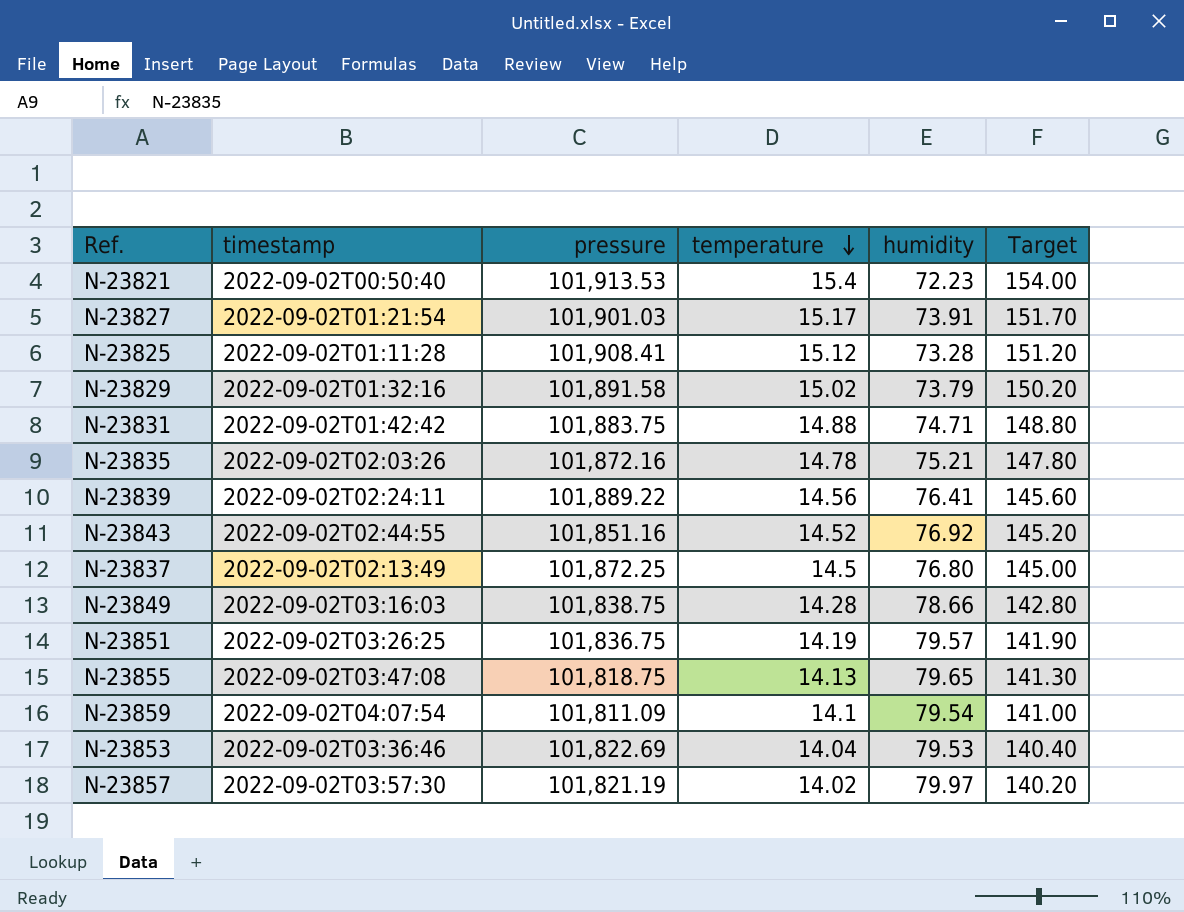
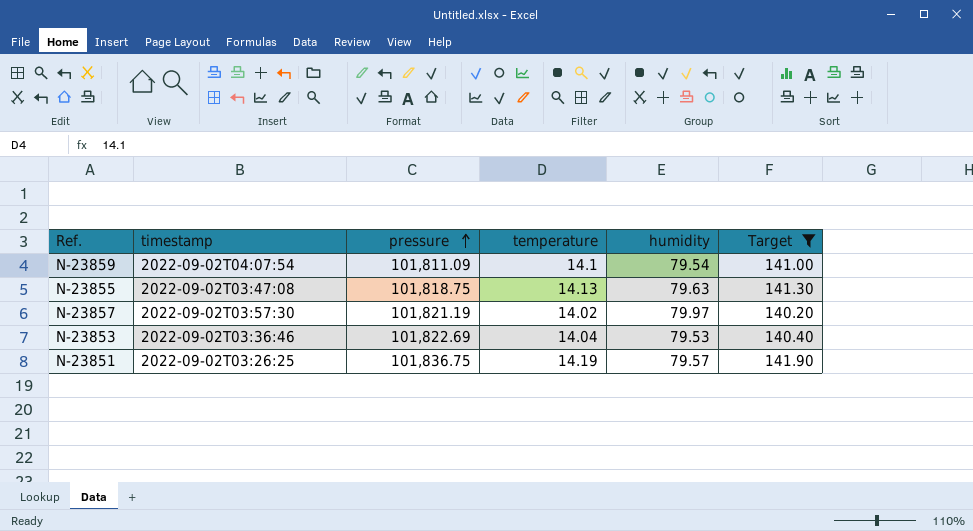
filter: none -> Target <= 141.90
row order: temperature descending -> pressure ascending
N-23855 | humidity: 79.65 -> 79.63

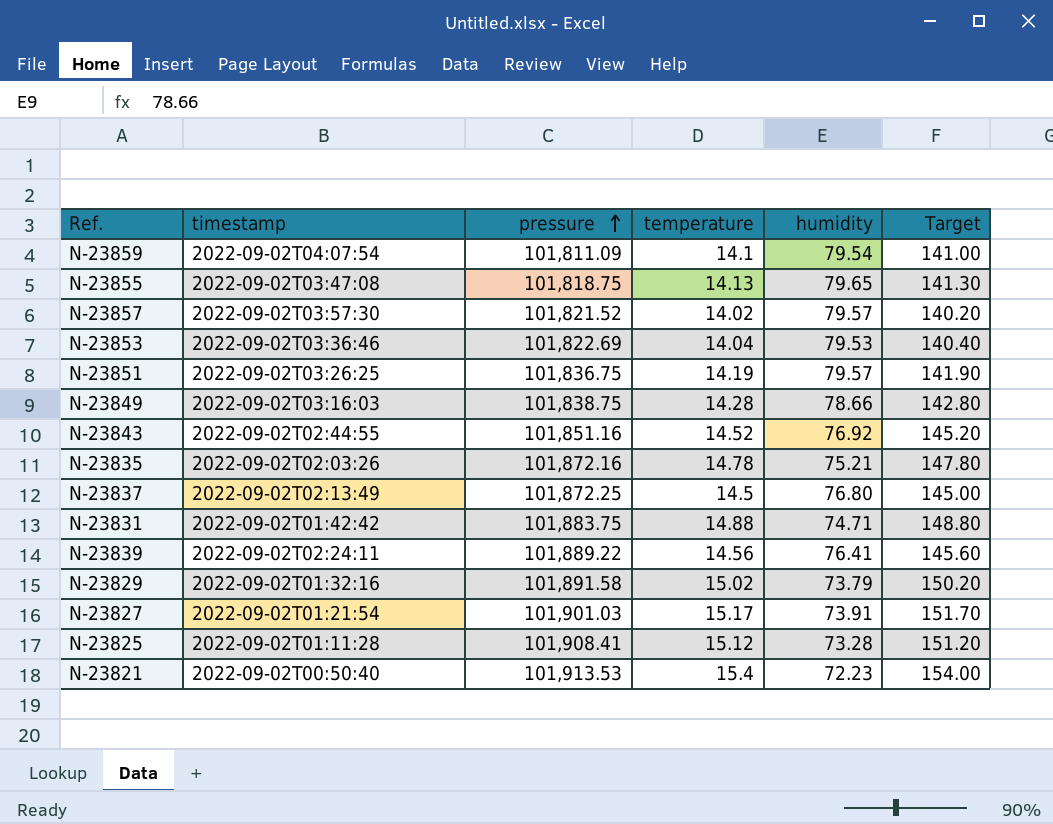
filter: Target <= 141.90 -> none
N-23855 | humidity: 79.63 -> 79.65
N-23857 | pressure: 101,821.19 -> 101,821.52
N-23857 | humidity: 79.97 -> 79.57

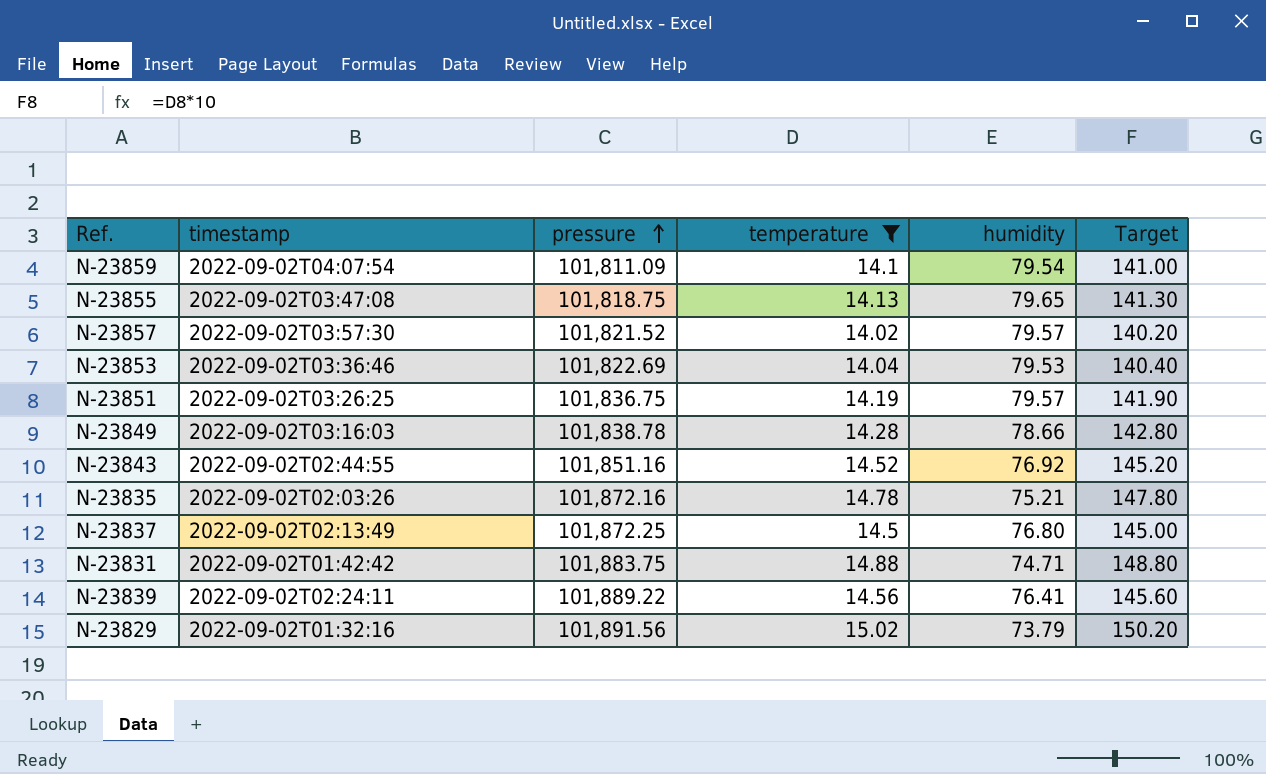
filter: none -> temperature <= 15.02
N-23849 | pressure: 101,838.75 -> 101,838.78
N-23829 | pressure: 101,891.58 -> 101,891.56

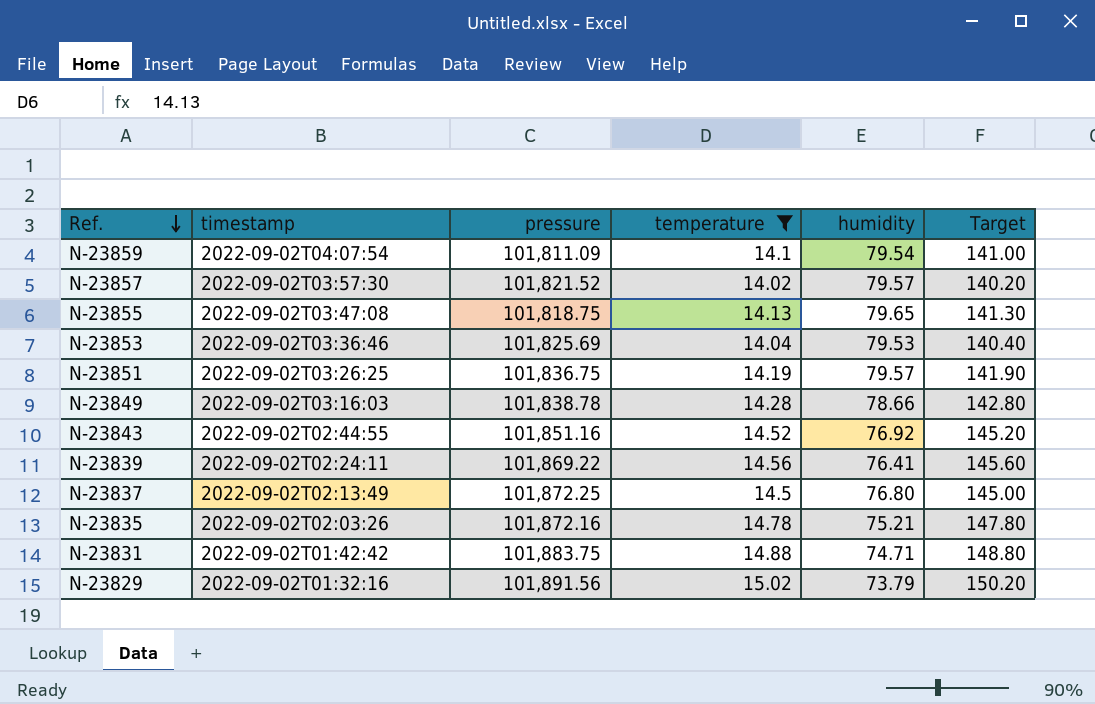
row order: pressure ascending -> Ref. descending
N-23853 | pressure: 101,822.69 -> 101,825.69
N-23839 | pressure: 101,889.22 -> 101,869.22

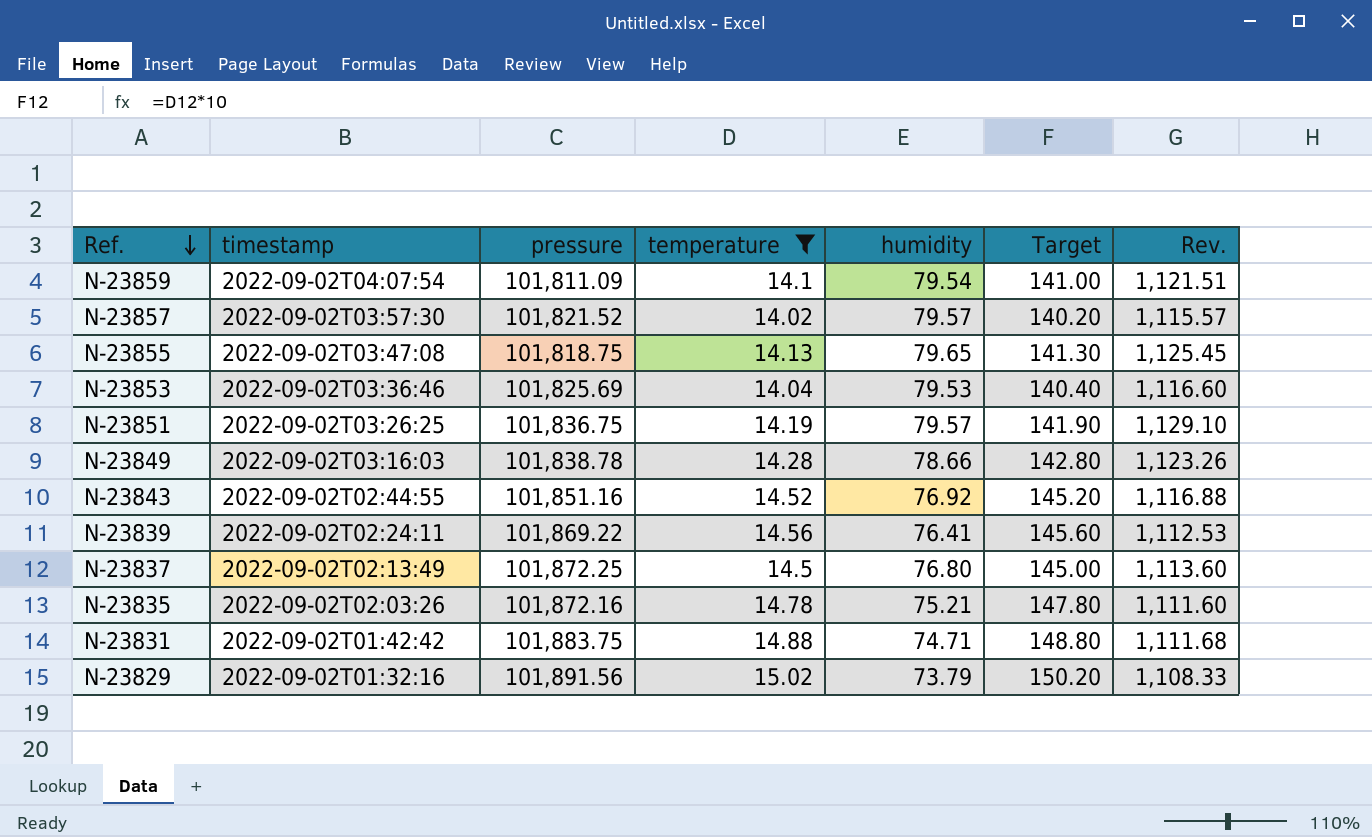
column Rev. | formula: none -> [temperature] * [humidity]

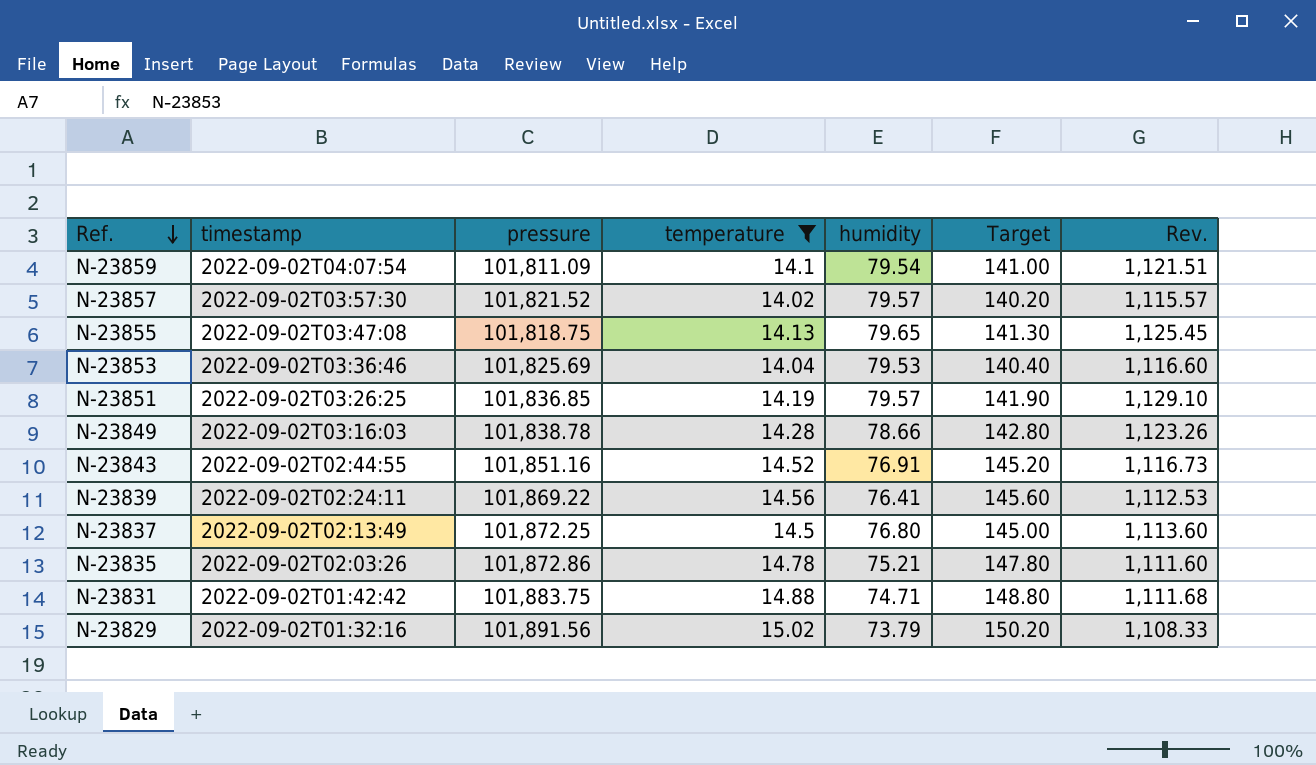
N-23851 | pressure: 101,836.75 -> 101,836.85
N-23843 | humidity: 76.92 -> 76.91
N-23843 | Rev.: 1,116.88 -> 1,116.73
N-23835 | pressure: 101,872.16 -> 101,872.86

